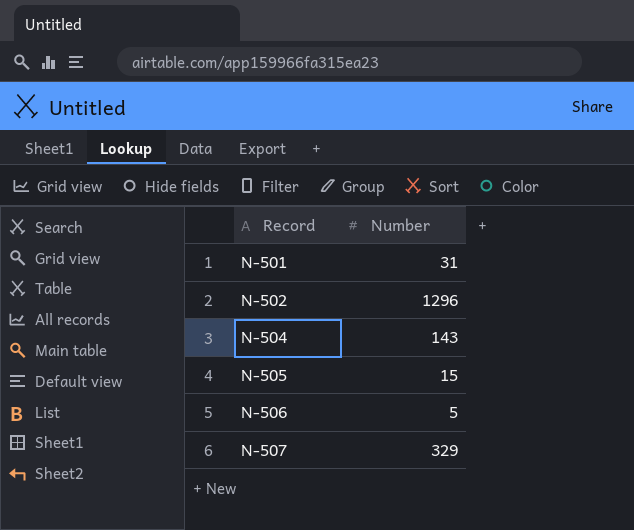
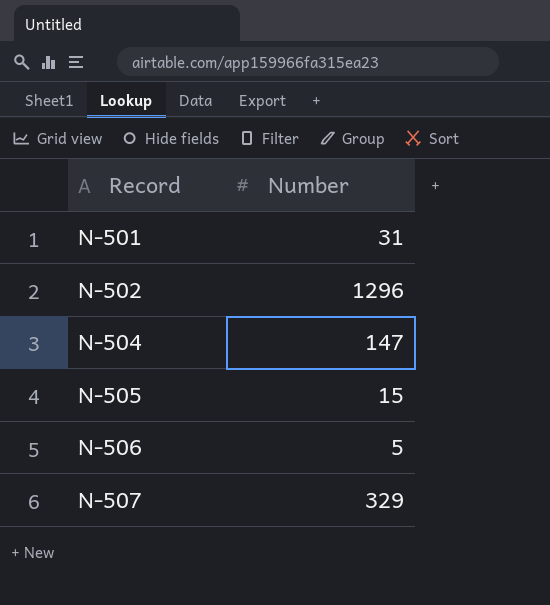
N-504 | Number: 143 -> 147

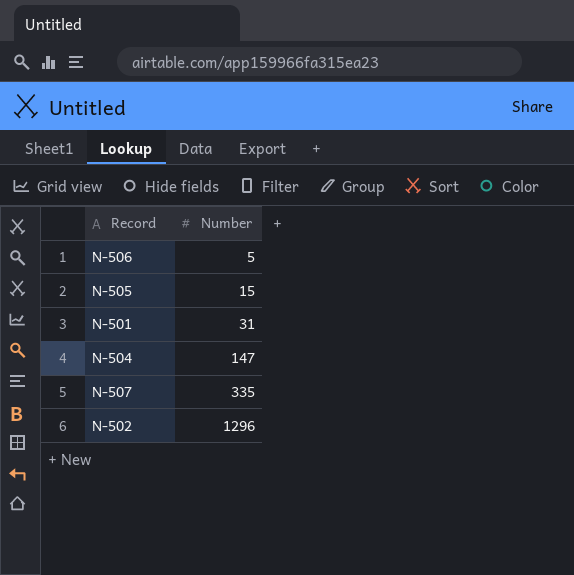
row order: Record ascending -> Number ascending
N-507 | Number: 329 -> 335

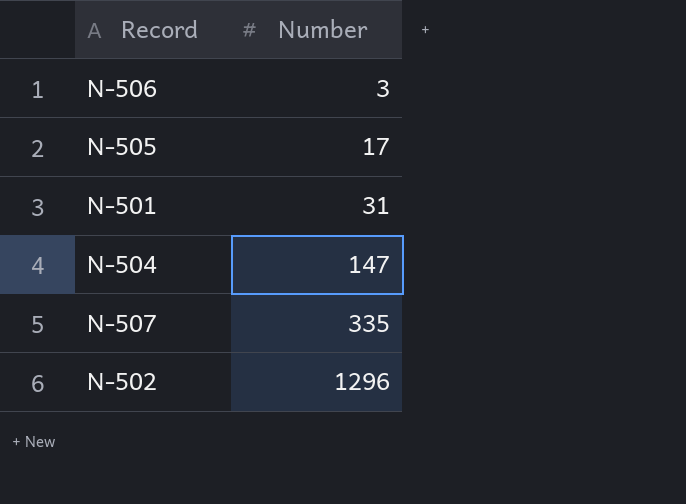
N-506 | Number: 5 -> 3
N-505 | Number: 15 -> 17

